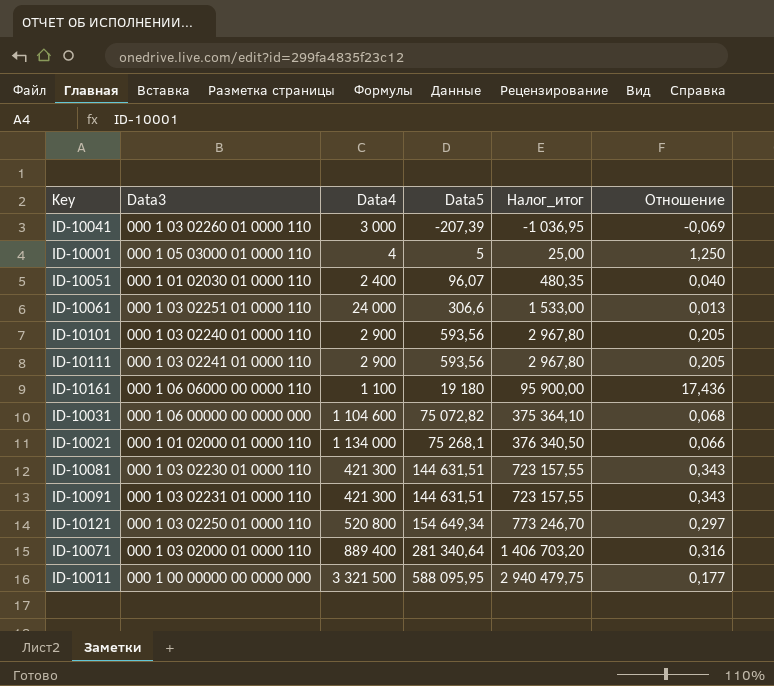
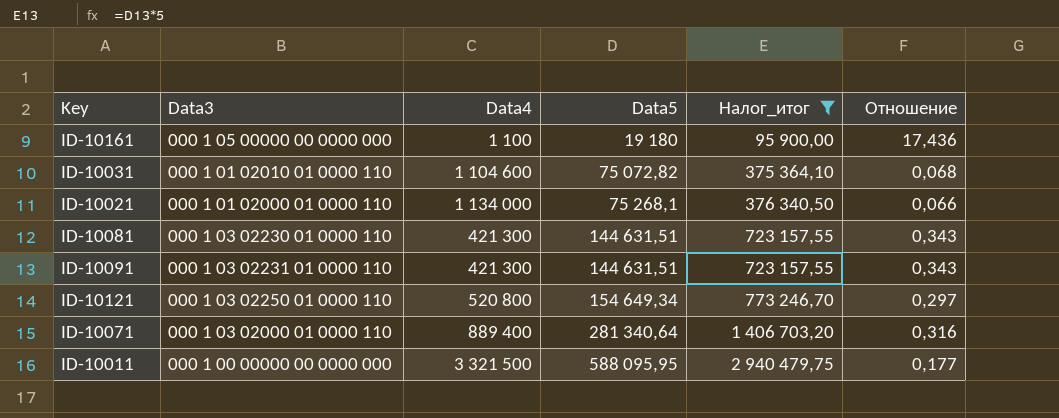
filter: none -> Налог_итог >= 95 900,00
ID-10161 | Data3: 000 1 06 06000 00 0000 110 -> 000 1 05 00000 00 0000 000
ID-10031 | Data3: 000 1 06 00000 00 0000 000 -> 000 1 01 02010 01 0000 110

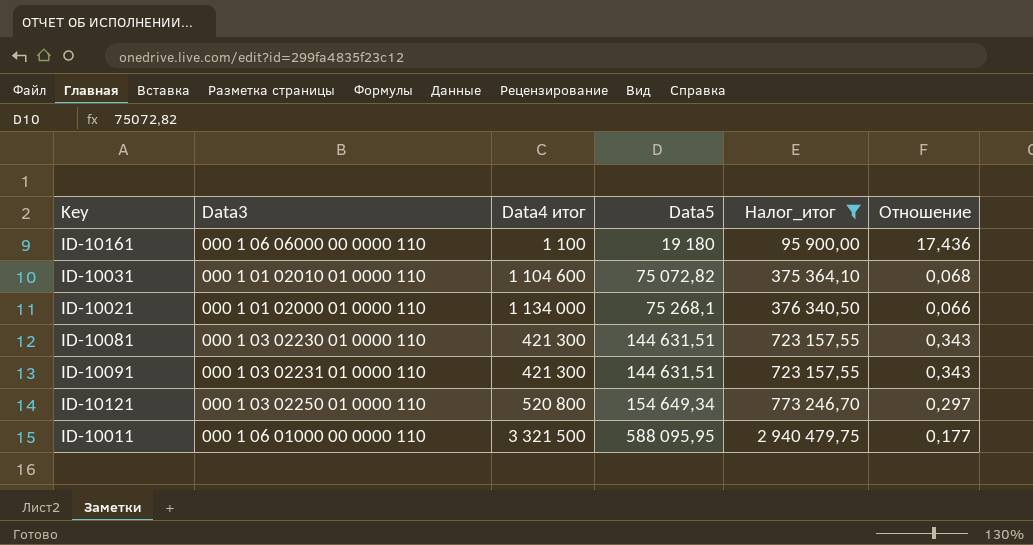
column name: Data4 -> Data4 итог
row ID-10071: 000 1 03 02000 01 0000 110 | 889 400 | 281 340,64 | 1 406 703,20 | 0,316 -> none
ID-10161 | Data3: 000 1 05 00000 00 0000 000 -> 000 1 06 06000 00 0000 110
ID-10011 | Data3: 000 1 00 00000 00 0000 000 -> 000 1 06 01000 00 0000 110

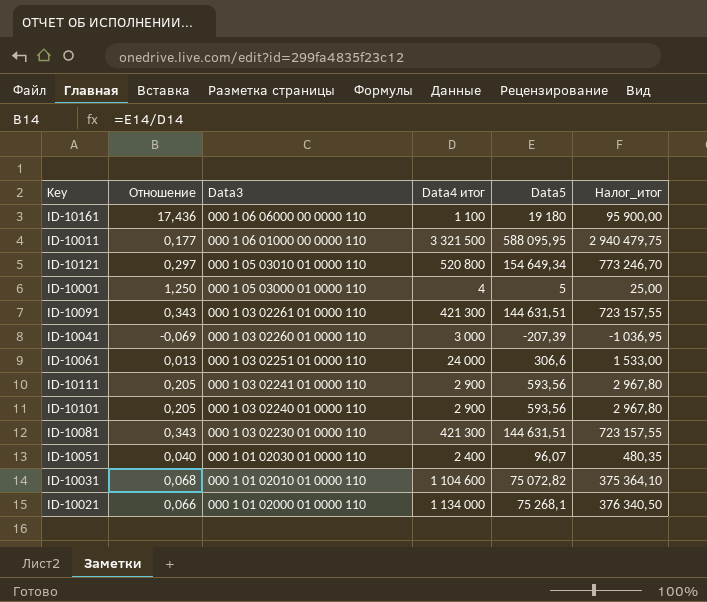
filter: Налог_итог >= 95 900,00 -> none
row order: Data5 ascending -> Data3 descending
column Отношение | position: 6 -> 2
ID-10121 | Data3: 000 1 03 02250 01 0000 110 -> 000 1 05 03010 01 0000 110
ID-10091 | Data3: 000 1 03 02231 01 0000 110 -> 000 1 03 02261 01 0000 110

